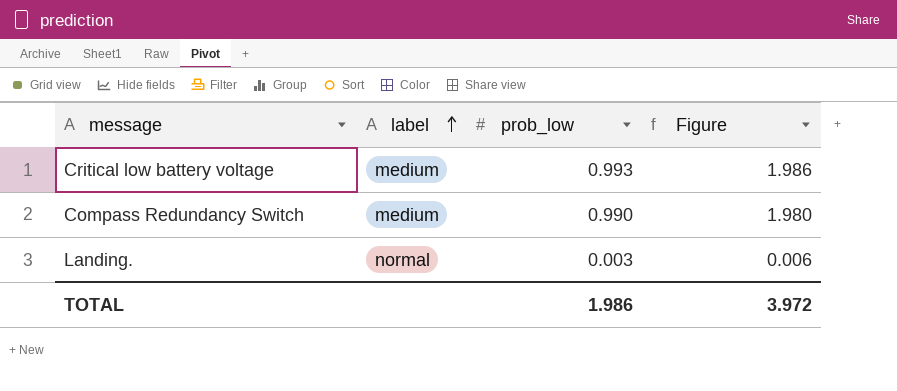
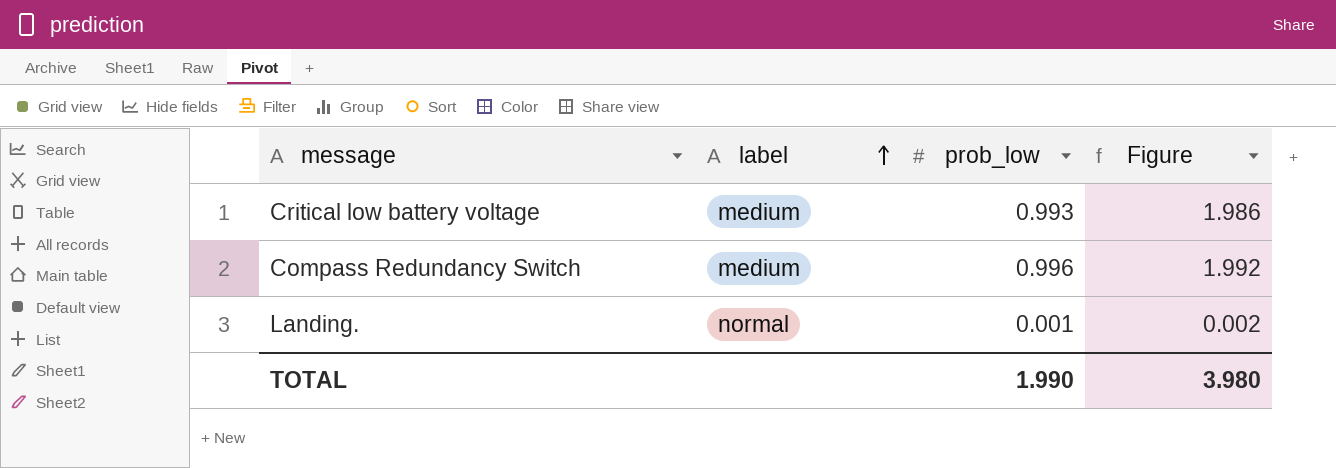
Compass Redundancy Switch | prob_low: 0.990 -> 0.996
Compass Redundancy Switch | Figure: 1.980 -> 1.992
Landing. | prob_low: 0.003 -> 0.001
Landing. | Figure: 0.006 -> 0.002
TOTAL | prob_low: 1.986 -> 1.990
TOTAL | Figure: 3.972 -> 3.980

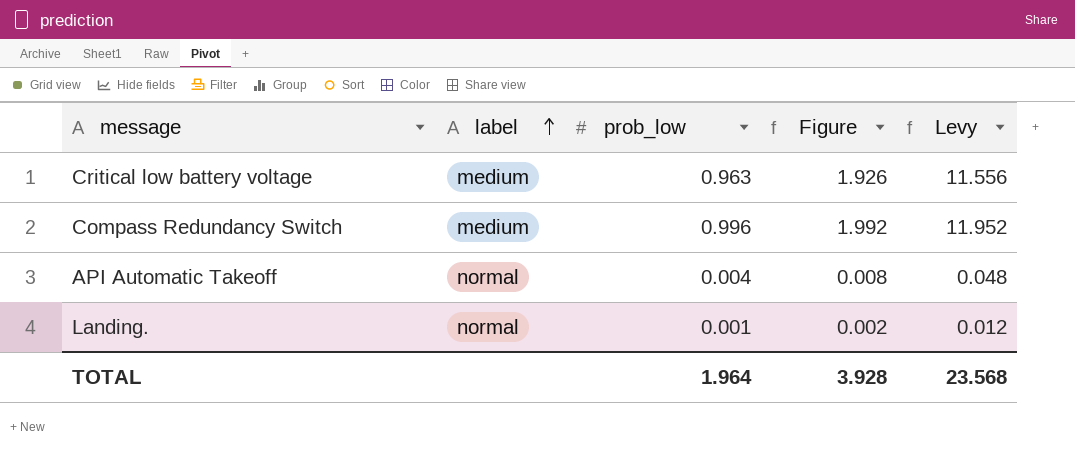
column Levy | formula: none -> [prob_low] * 12
Critical low battery voltage | prob_low: 0.993 -> 0.963
Critical low battery voltage | Figure: 1.986 -> 1.926
row API Automatic Takeoff: none -> normal | 0.004 | 0.008 | 0.048
TOTAL | prob_low: 1.990 -> 1.964
TOTAL | Figure: 3.980 -> 3.928

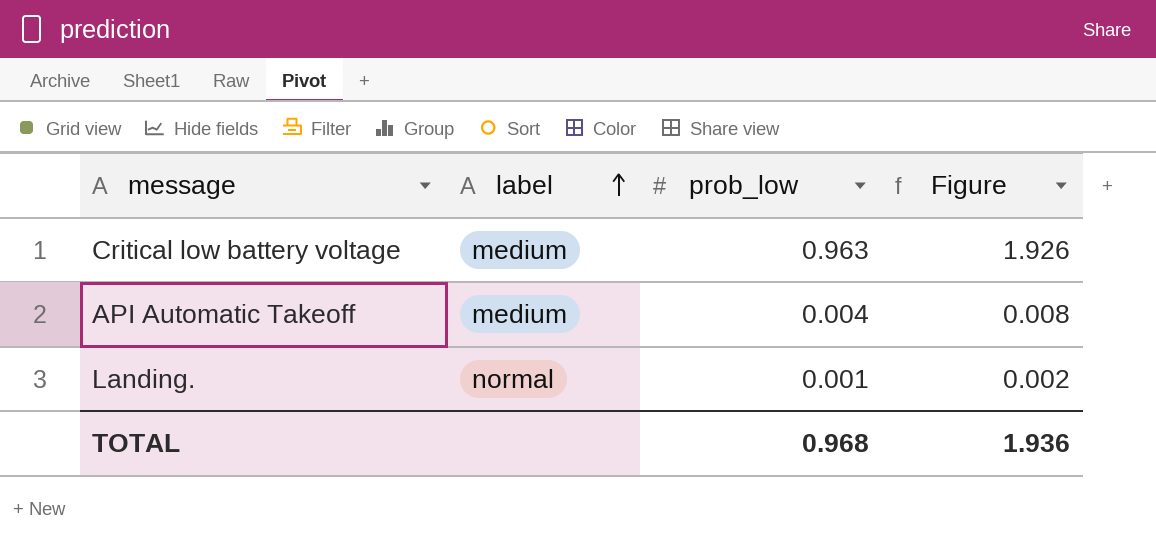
column Levy | formula: [prob_low] * 12 -> none
row Compass Redundancy Switch: medium | 0.996 | 1.992 | 11.952 -> none
API Automatic Takeoff | label: normal -> medium
TOTAL | prob_low: 1.964 -> 0.968
TOTAL | Figure: 3.928 -> 1.936

